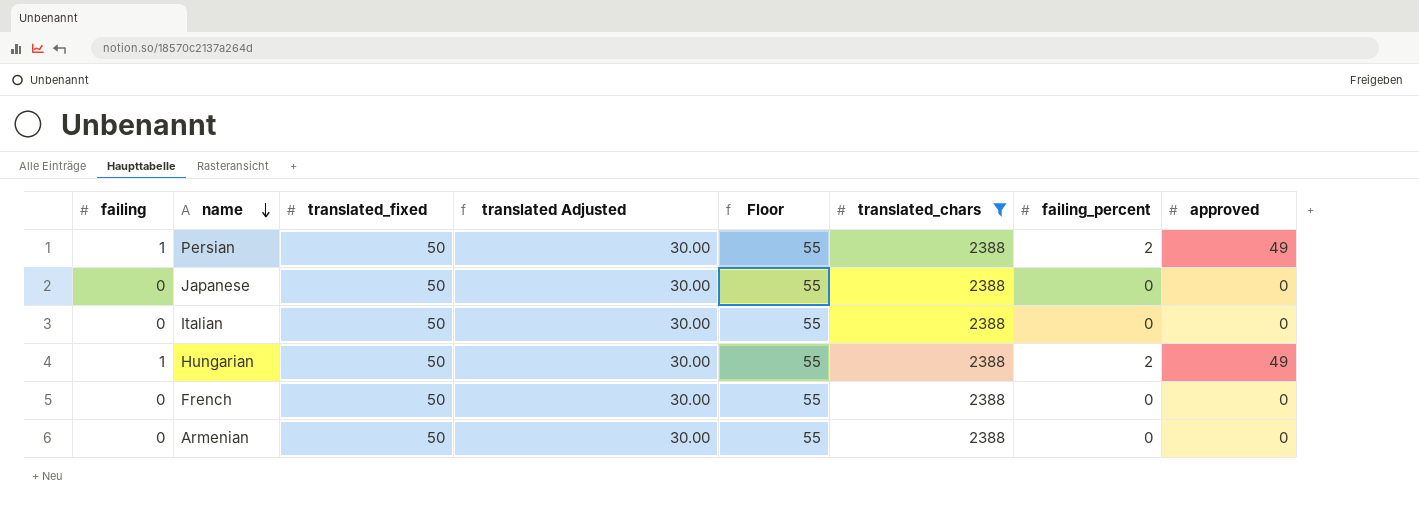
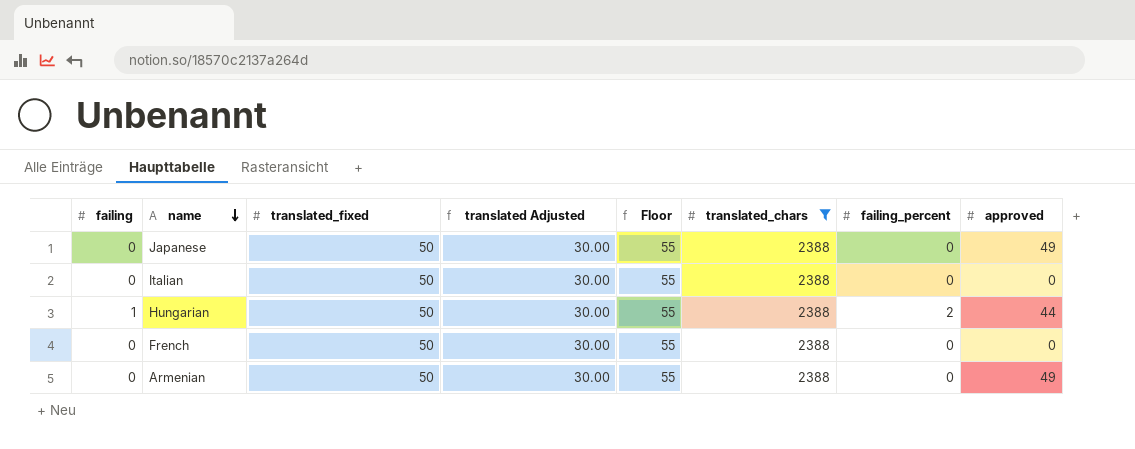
row Persian: 1 | 50 | 30.00 | 55 | 2388 | 2 | 49 -> none
Japanese | approved: 0 -> 49
Hungarian | approved: 49 -> 44
Armenian | approved: 0 -> 49

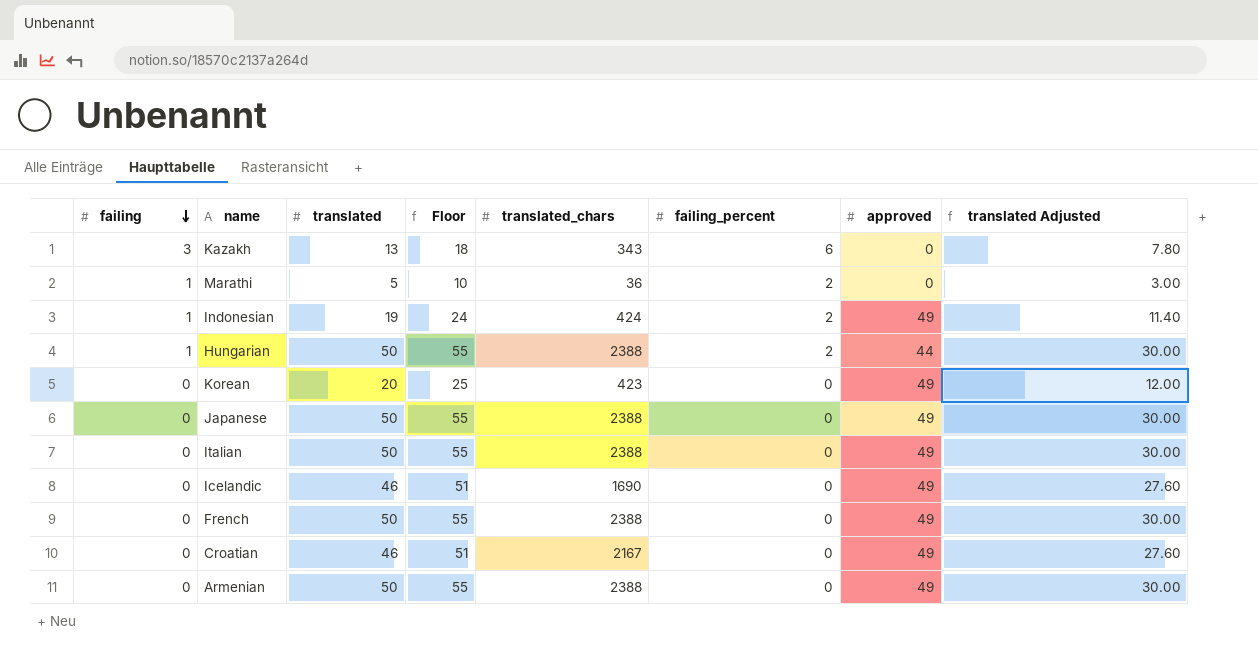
filter: translated_chars = 2388 -> none
row order: name descending -> failing descending
column name: translated_fixed -> translated
column translated Adjusted | position: 4 -> 8
Italian | approved: 0 -> 49
French | approved: 0 -> 49

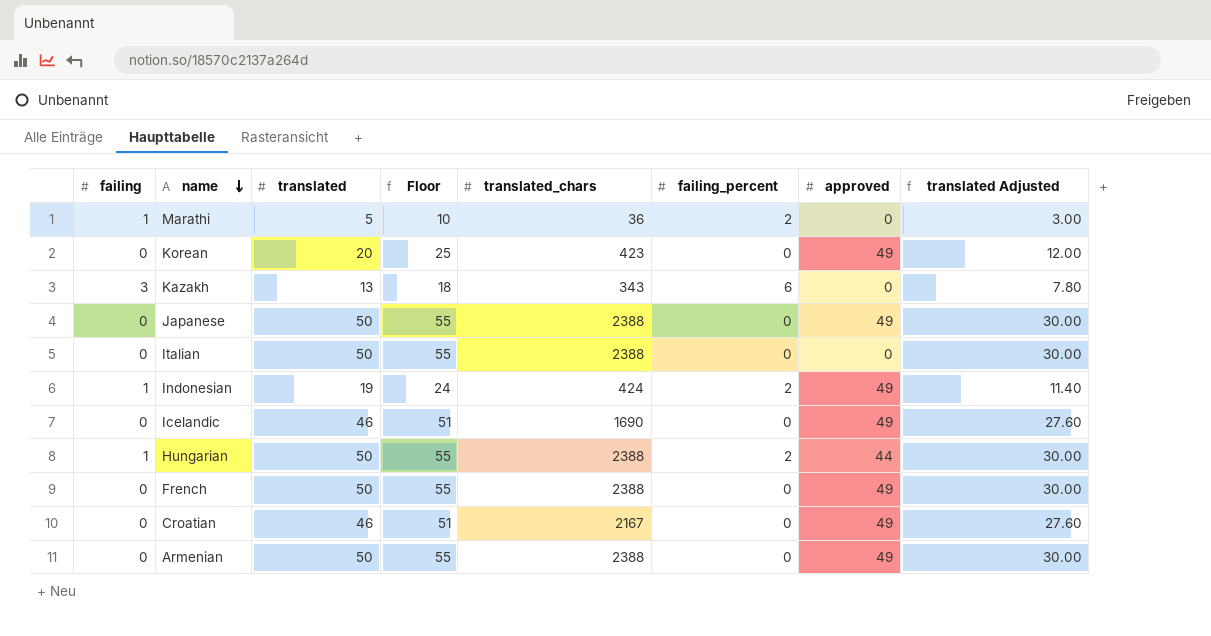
row order: failing descending -> name descending
Italian | approved: 49 -> 0

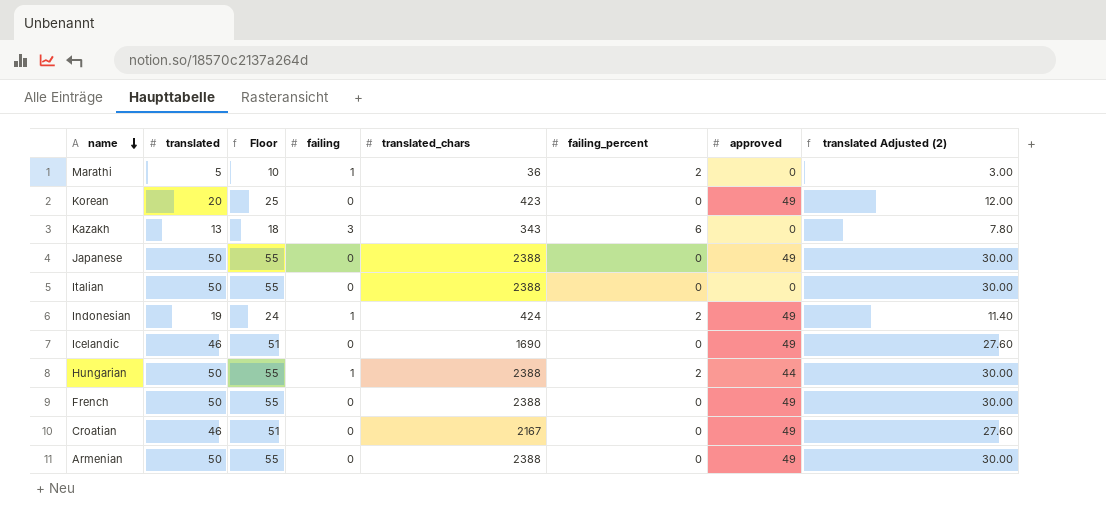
column failing | position: 1 -> 4
column name: translated Adjusted -> translated Adjusted (2)

